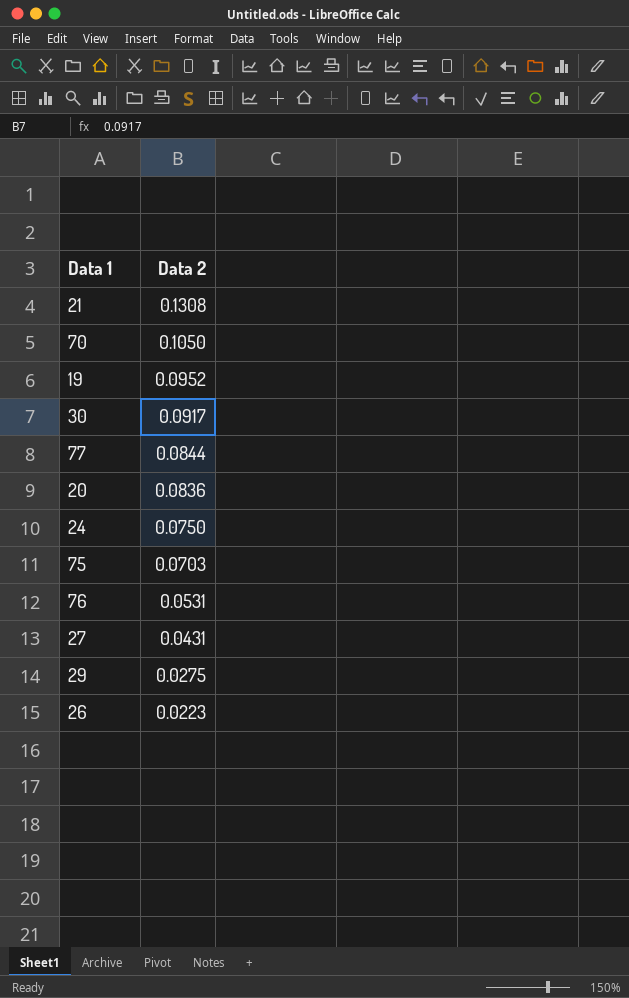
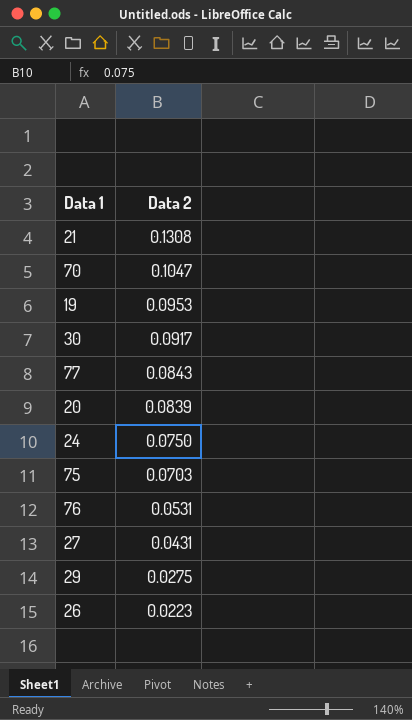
70 | Data 2: 0.1050 -> 0.1047
19 | Data 2: 0.0952 -> 0.0953
77 | Data 2: 0.0844 -> 0.0843
20 | Data 2: 0.0836 -> 0.0839

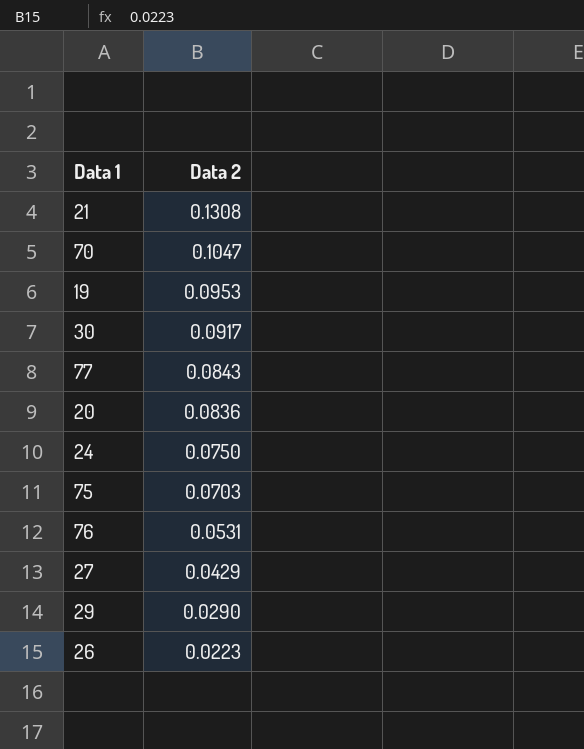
20 | Data 2: 0.0839 -> 0.0836
27 | Data 2: 0.0431 -> 0.0429
29 | Data 2: 0.0275 -> 0.0290

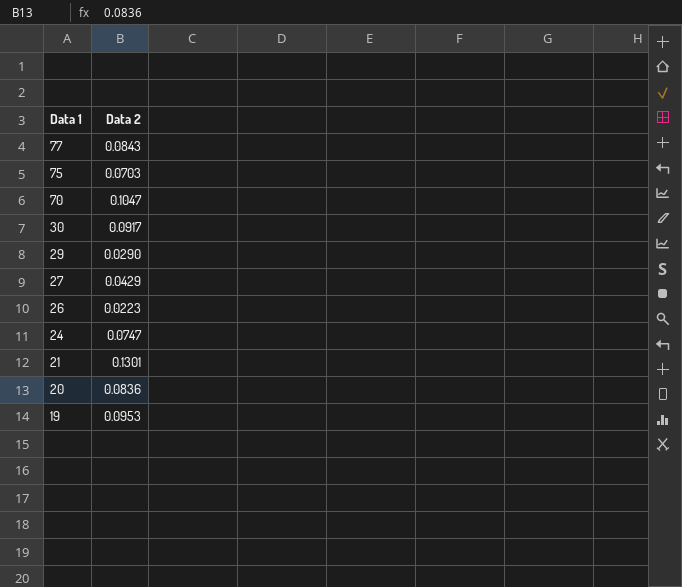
row order: Data 2 descending -> Data 1 descending
row 76: 0.0531 -> none
24 | Data 2: 0.0750 -> 0.0747
21 | Data 2: 0.1308 -> 0.1301

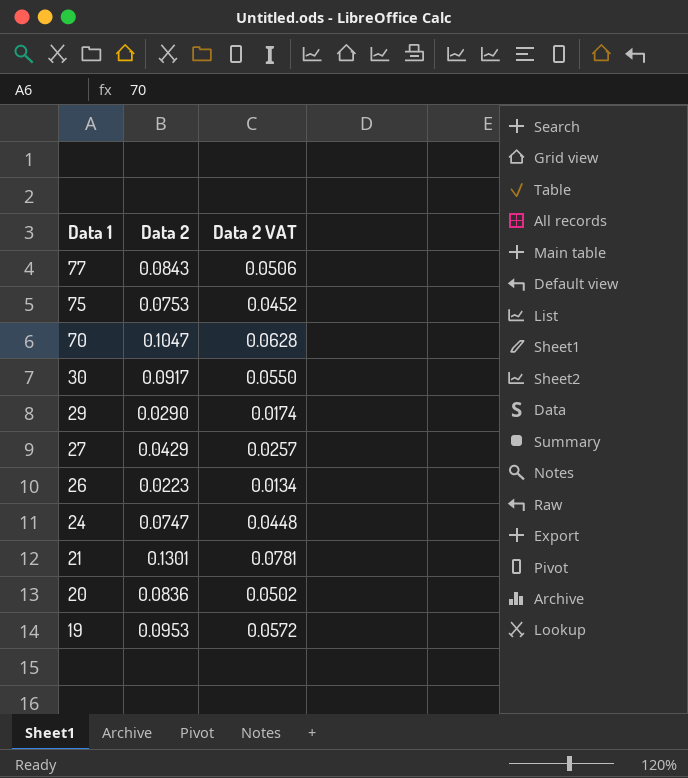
column Data 2 VAT | formula: none -> [Data 2] * 0.6
75 | Data 2: 0.0703 -> 0.0753

